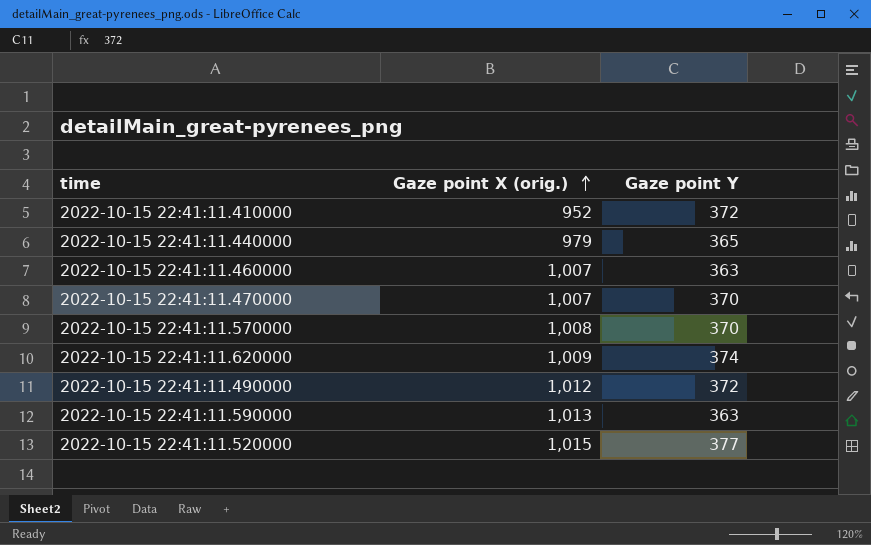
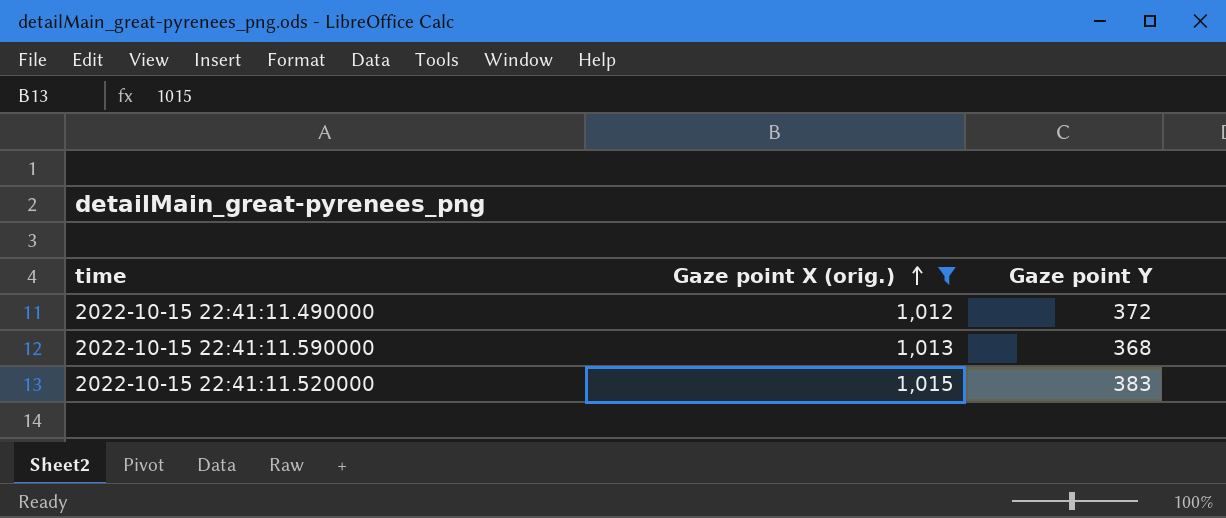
filter: none -> Gaze point X (orig.) >= 1,012
2022-10-15 22:41:11.590000 | Gaze point Y: 363 -> 368
2022-10-15 22:41:11.520000 | Gaze point Y: 377 -> 383

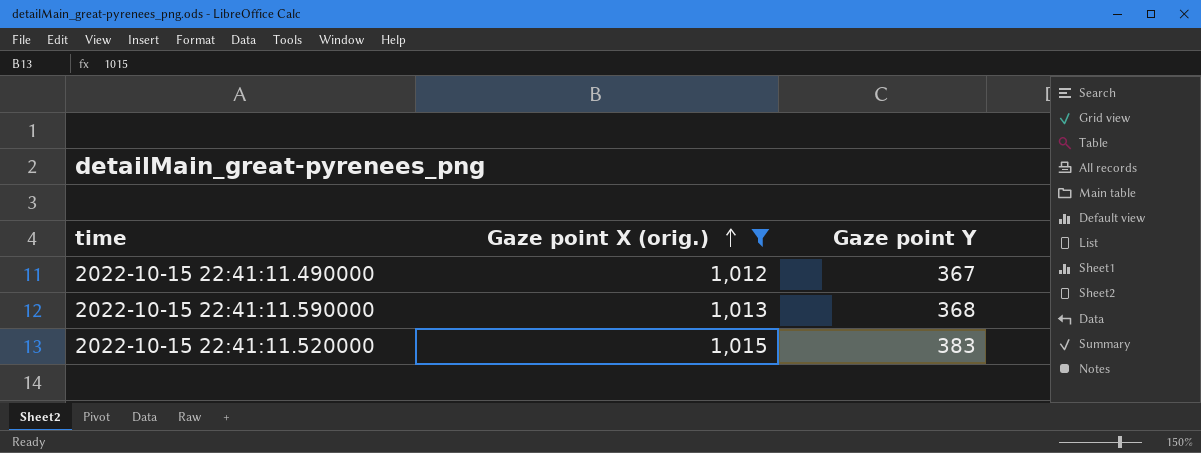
2022-10-15 22:41:11.490000 | Gaze point Y: 372 -> 367

